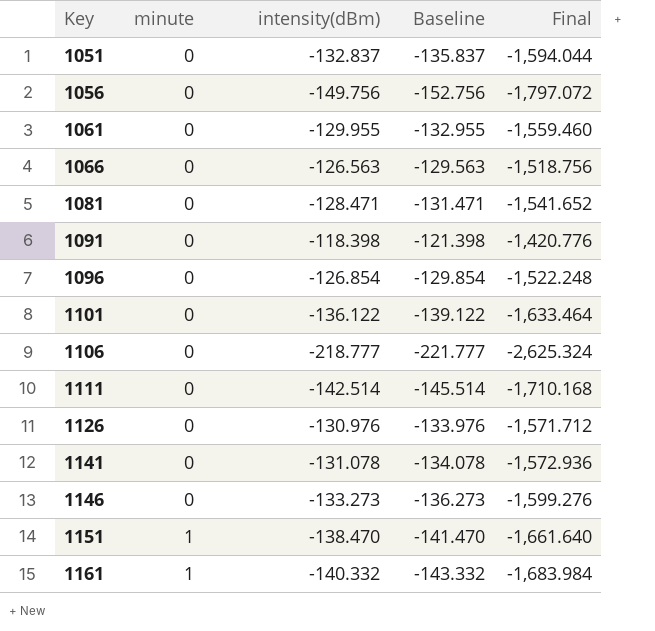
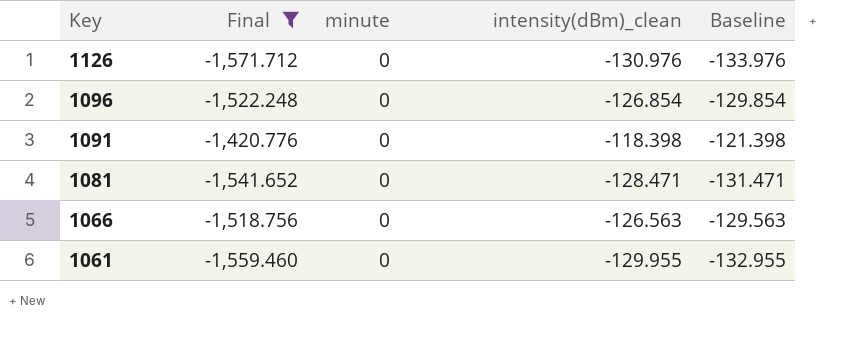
filter: none -> Final >= -1,571.712
row order: Key ascending -> Key descending
column Final | position: 5 -> 2
column name: intensity(dBm) -> intensity(dBm)_clean

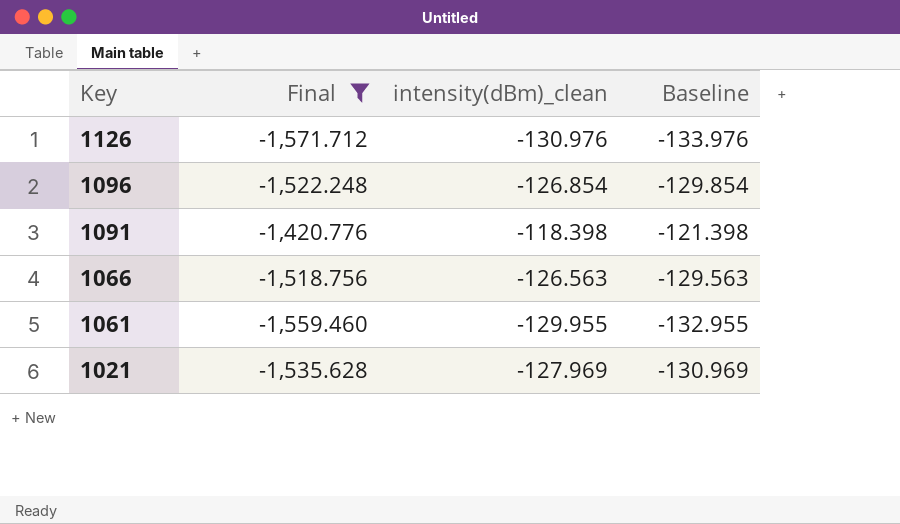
column minute | position: 3 -> none
row 1081: -1,541.652 | 0 | -128.471 | -131.471 -> none
row 1021: none -> -1,535.628 | -127.969 | -130.969

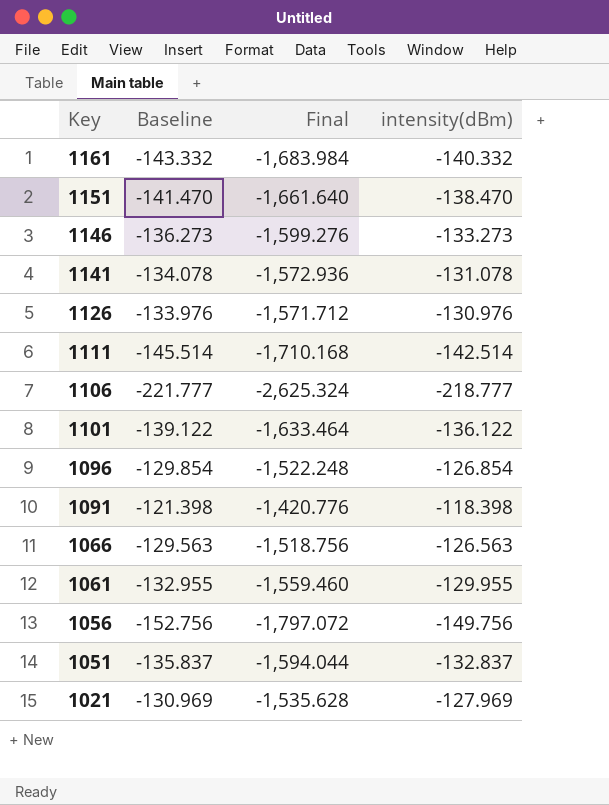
filter: Final >= -1,571.712 -> none
column Baseline | position: 4 -> 2
column name: intensity(dBm)_clean -> intensity(dBm)

